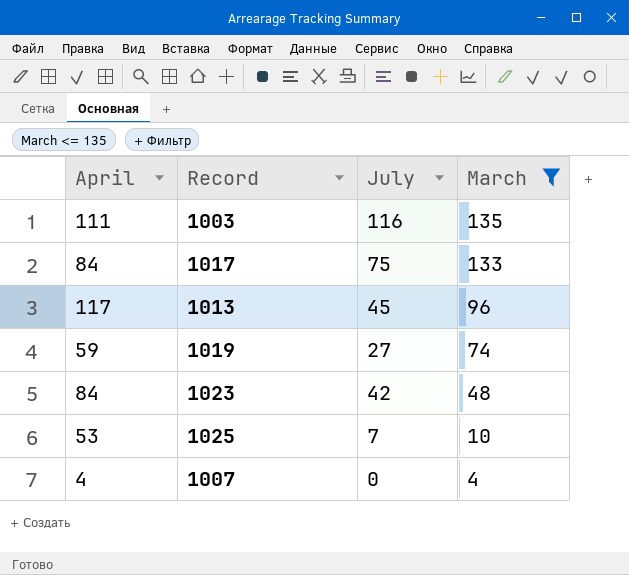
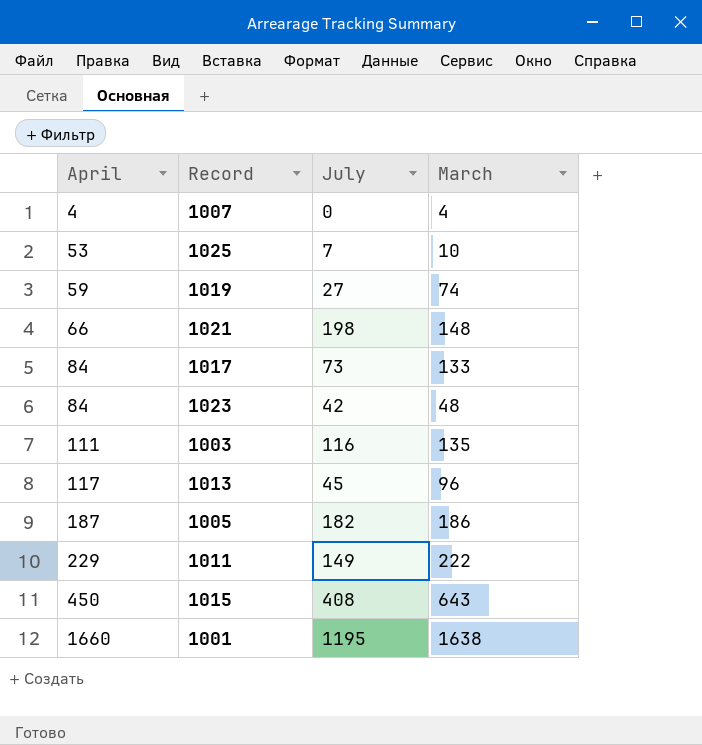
filter: March <= 135 -> none
row order: March descending -> April ascending
1017 | July: 75 -> 73

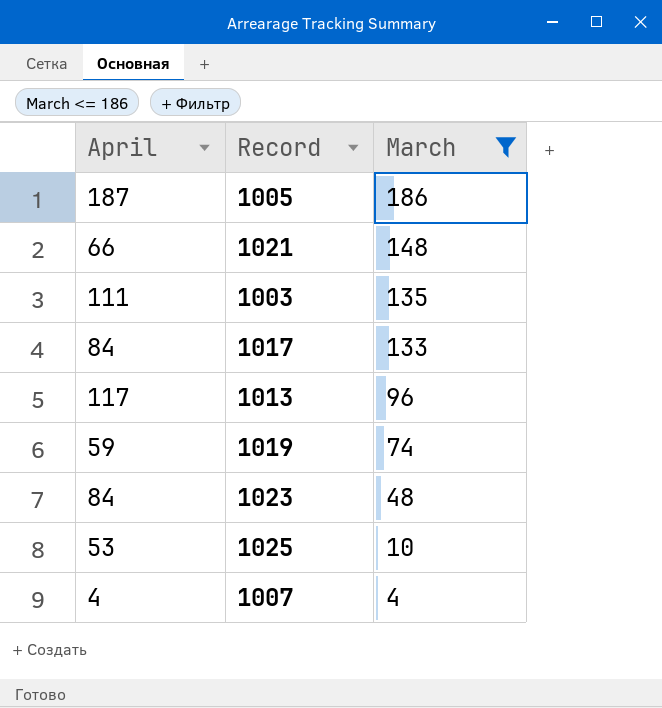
filter: none -> March <= 186
row order: April ascending -> March descending
column July | position: 3 -> none

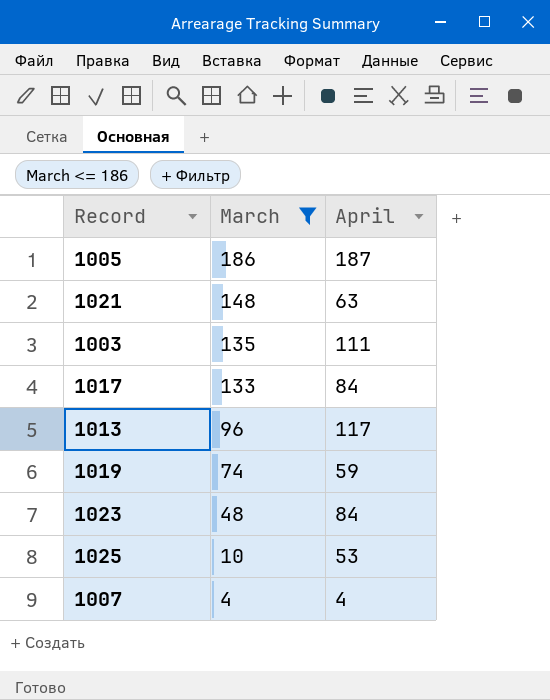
column April | position: 1 -> 3
1021 | April: 66 -> 63

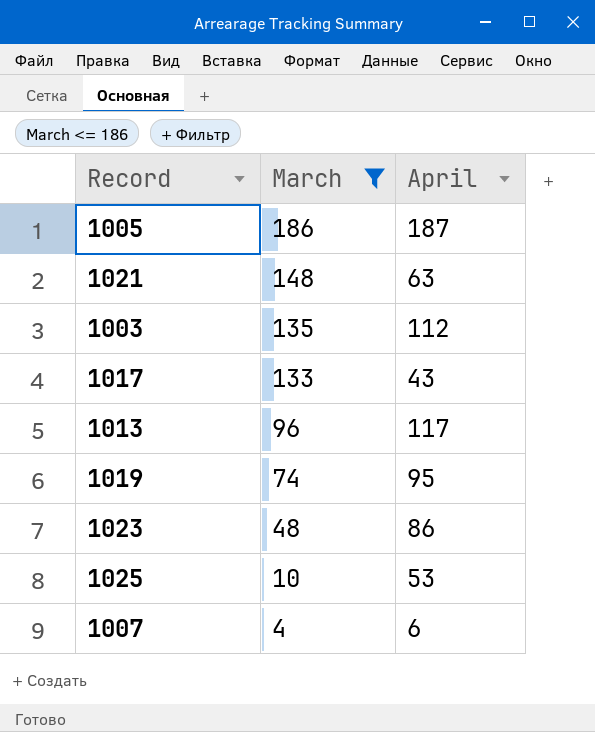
1003 | April: 111 -> 112
1017 | April: 84 -> 43
1019 | April: 59 -> 95
1023 | April: 84 -> 86
1007 | April: 4 -> 6

